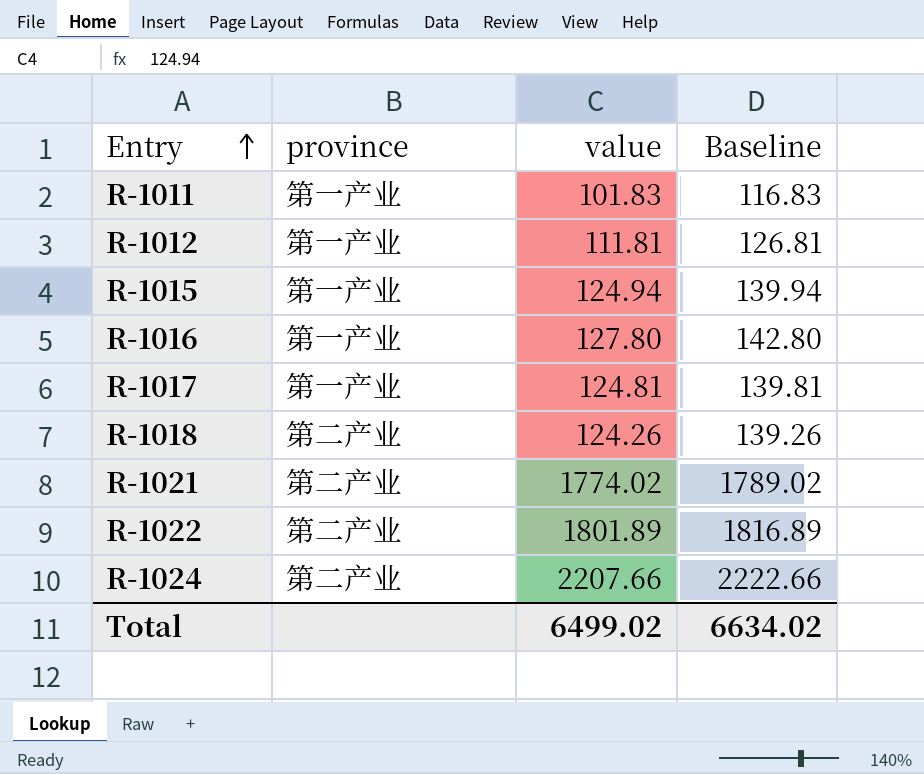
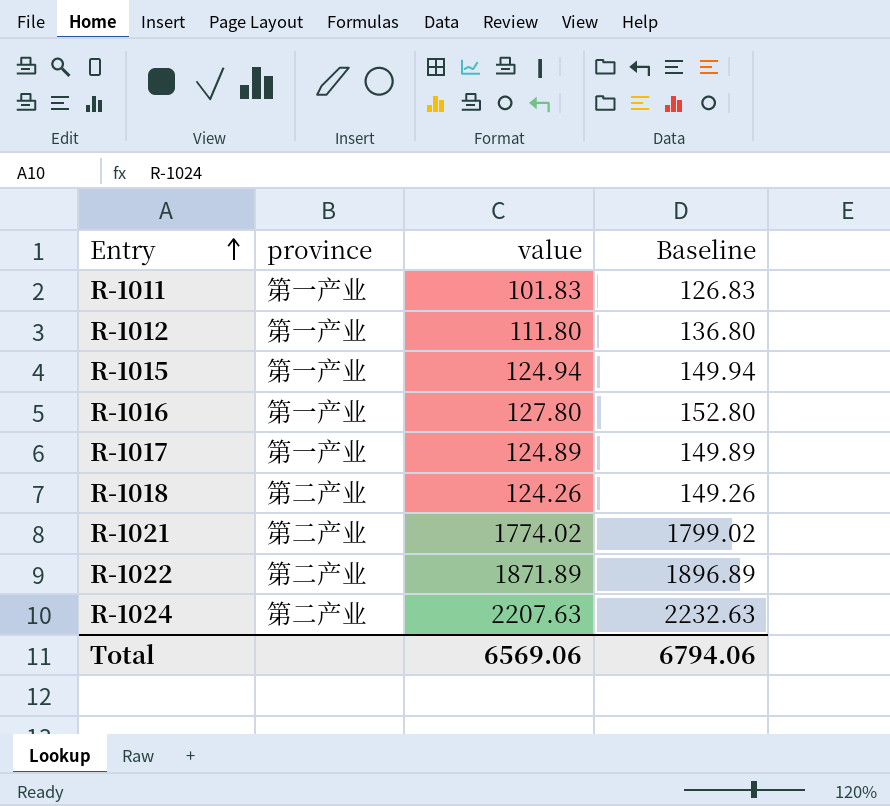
column Baseline | formula: [value] + 15 -> [value] + 25
R-1012 | value: 111.81 -> 111.80
R-1017 | value: 124.81 -> 124.89
R-1022 | value: 1801.89 -> 1871.89
R-1024 | value: 2207.66 -> 2207.63
Total | value: 6499.02 -> 6569.06
Total | Baseline: 6634.02 -> 6794.06

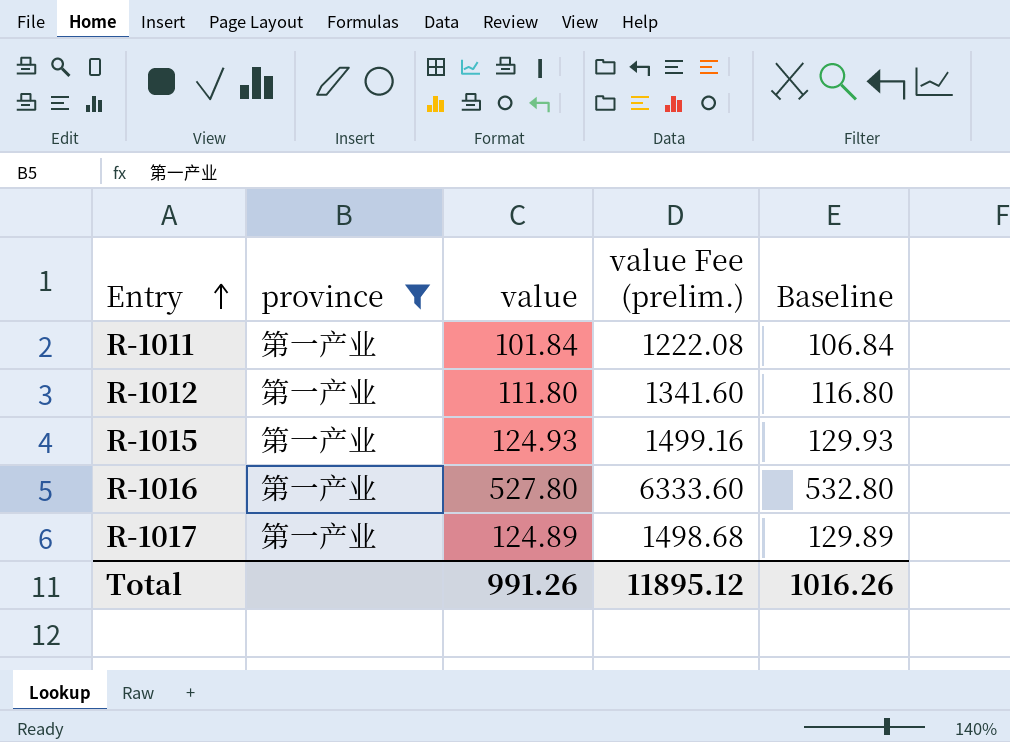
filter: none -> province = 第一产业
column value Fee (prelim.) | formula: none -> [value] * 12
column Baseline | formula: [value] + 25 -> [value] + 5
R-1011 | value: 101.83 -> 101.84
R-1015 | value: 124.94 -> 124.93
R-1016 | value: 127.80 -> 527.80
Total | value: 6569.06 -> 991.26
Total | Baseline: 6794.06 -> 1016.26

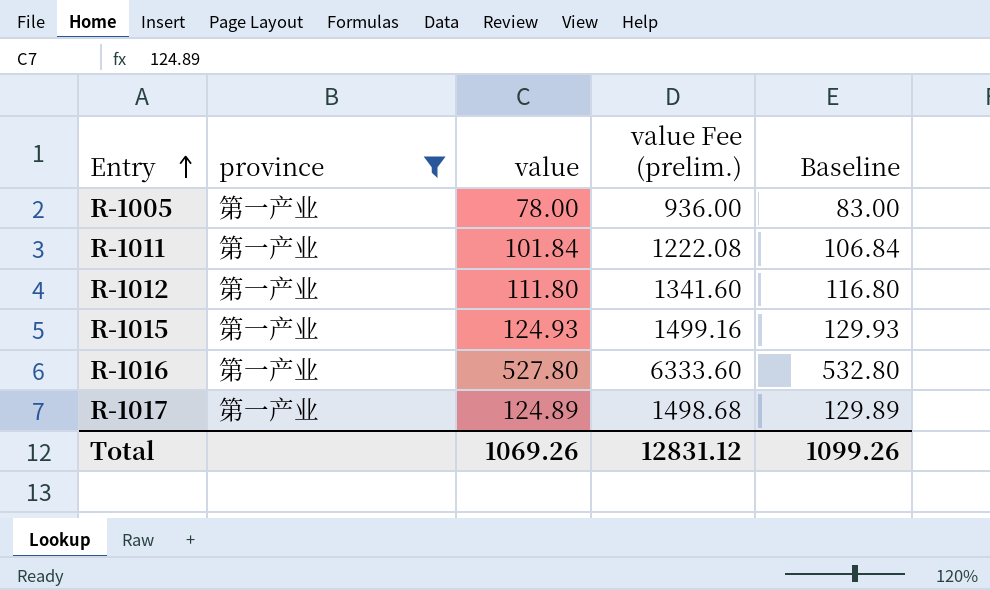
row R-1005: none -> 第一产业 | 78.00 | 936.00 | 83.00
Total | value: 991.26 -> 1069.26
Total | value Fee (prelim.): 11895.12 -> 12831.12
Total | Baseline: 1016.26 -> 1099.26

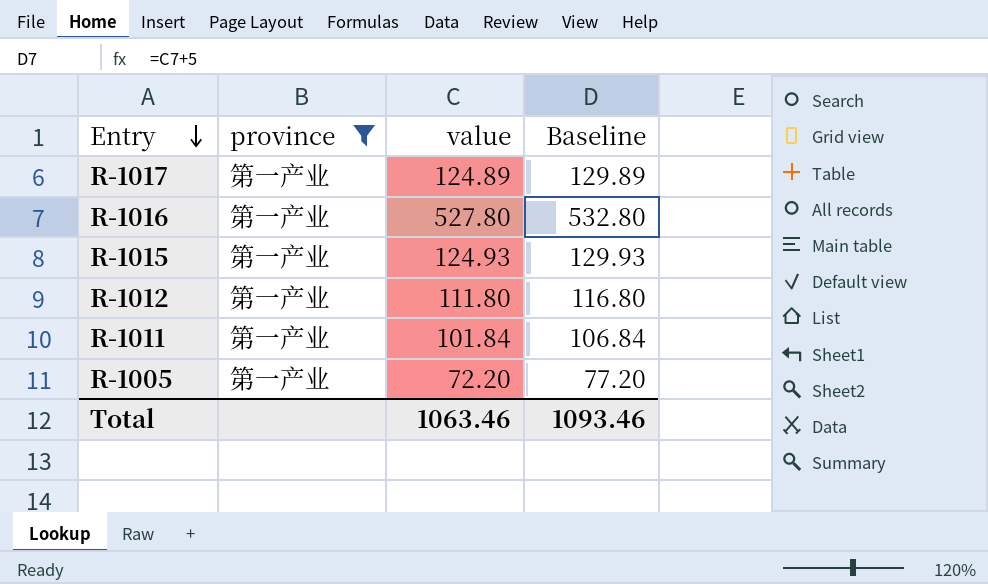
row order: Entry ascending -> Entry descending
column value Fee (prelim.) | formula: [value] * 12 -> none
R-1005 | value: 78.00 -> 72.20
R-1005 | Baseline: 83.00 -> 77.20
Total | value: 1069.26 -> 1063.46
Total | Baseline: 1099.26 -> 1093.46

